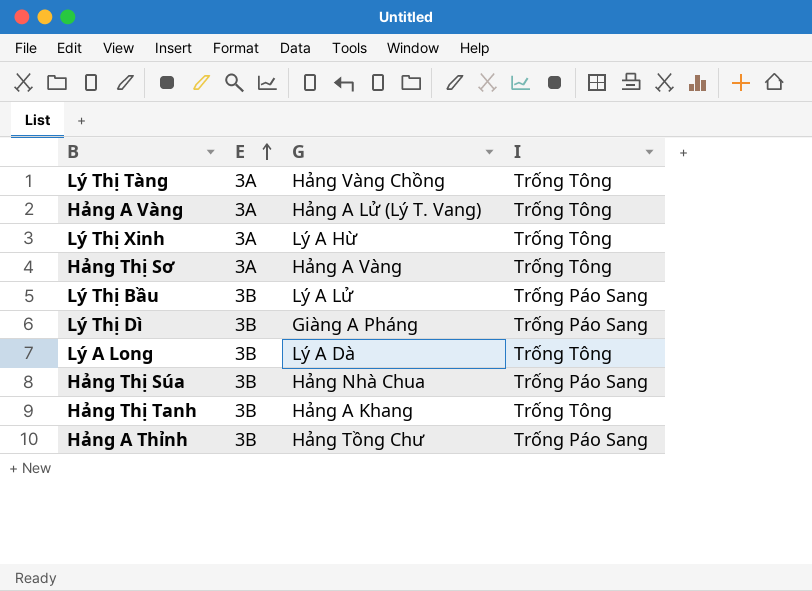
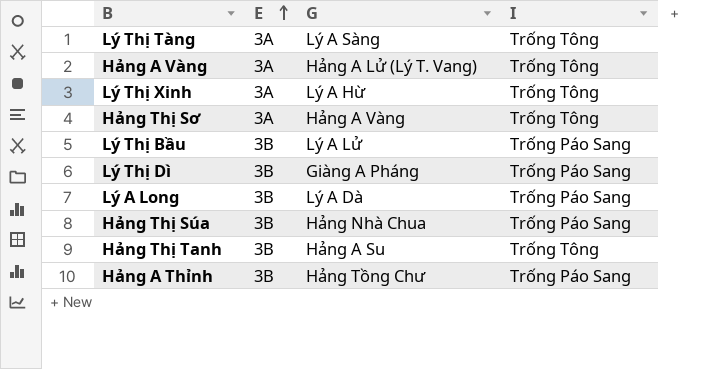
Lý Thị Tàng | G: Hảng Vàng Chồng -> Lý A Sàng
Lý A Long | I: Trống Tông -> Trống Páo Sang
Hảng Thị Tanh | G: Hảng A Khang -> Hảng A Su

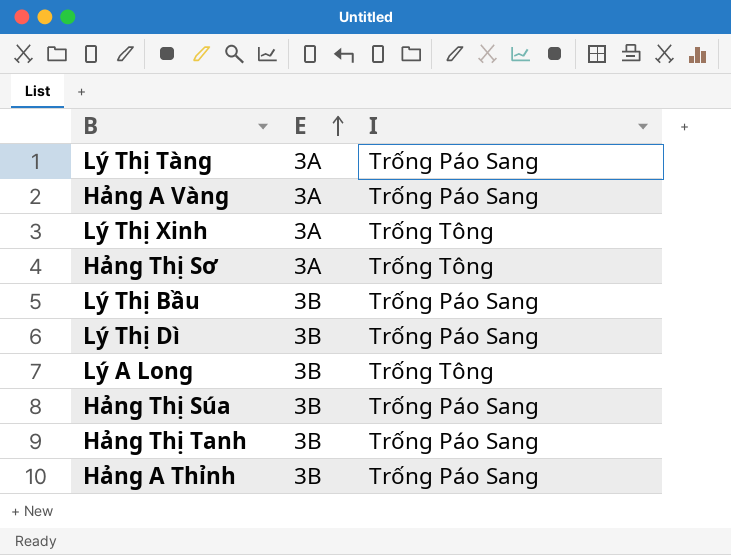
column G | position: 3 -> none
Lý Thị Tàng | I: Trống Tông -> Trống Páo Sang
Hảng A Vàng | I: Trống Tông -> Trống Páo Sang
Lý A Long | I: Trống Páo Sang -> Trống Tông
Hảng Thị Tanh | I: Trống Tông -> Trống Páo Sang

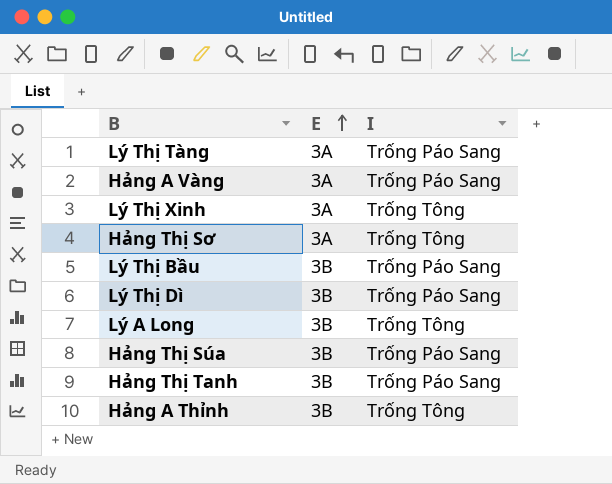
Hảng A Thỉnh | I: Trống Páo Sang -> Trống Tông

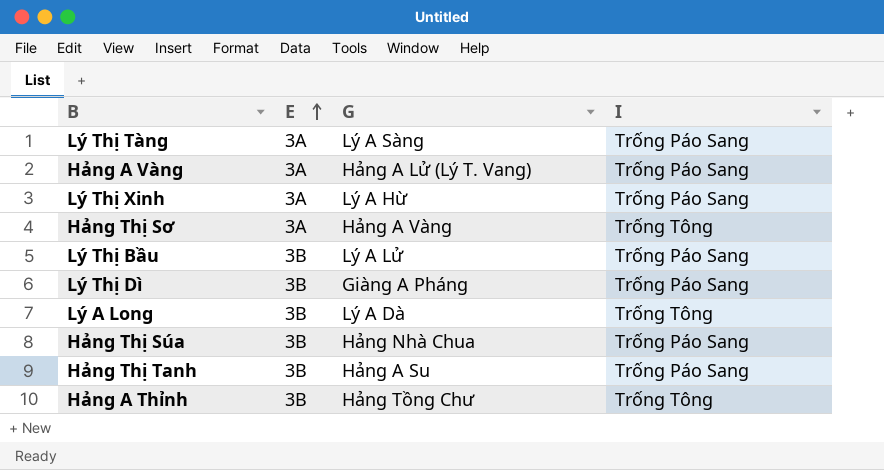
column G | position: none -> 3
Lý Thị Xinh | I: Trống Tông -> Trống Páo Sang

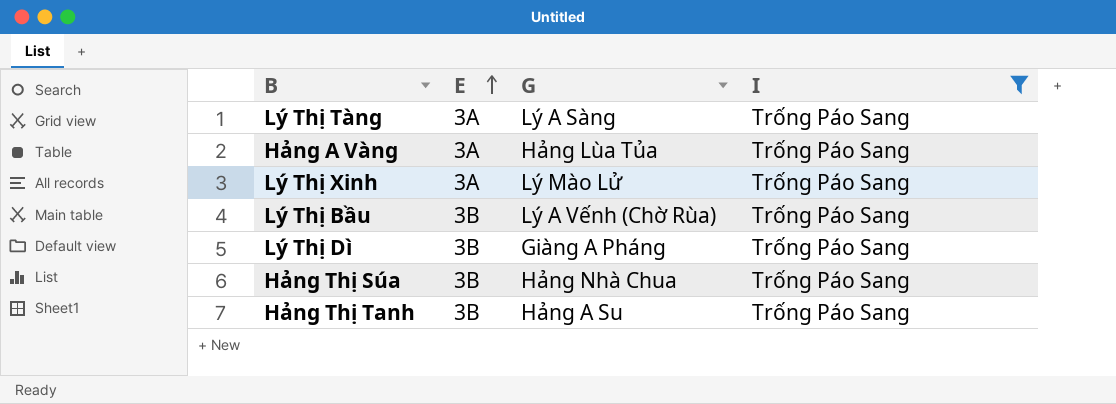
filter: none -> I = Trống Páo Sang
Hảng A Vàng | G: Hảng A Lử (Lý T. Vang) -> Hảng Lùa Tủa
Lý Thị Xinh | G: Lý A Hừ -> Lý Mào Lử
Lý Thị Bầu | G: Lý A Lử -> Lý A Vếnh (Chờ Rùa)

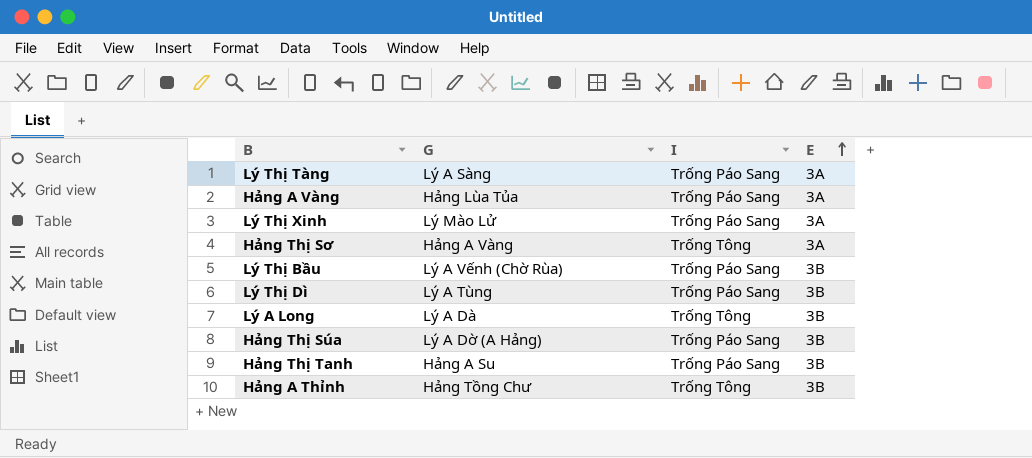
filter: I = Trống Páo Sang -> none
column E | position: 2 -> 4
Lý Thị Dì | G: Giàng A Pháng -> Lý A Tùng
Hảng Thị Súa | G: Hảng Nhà Chua -> Lý A Dờ (A Hảng)

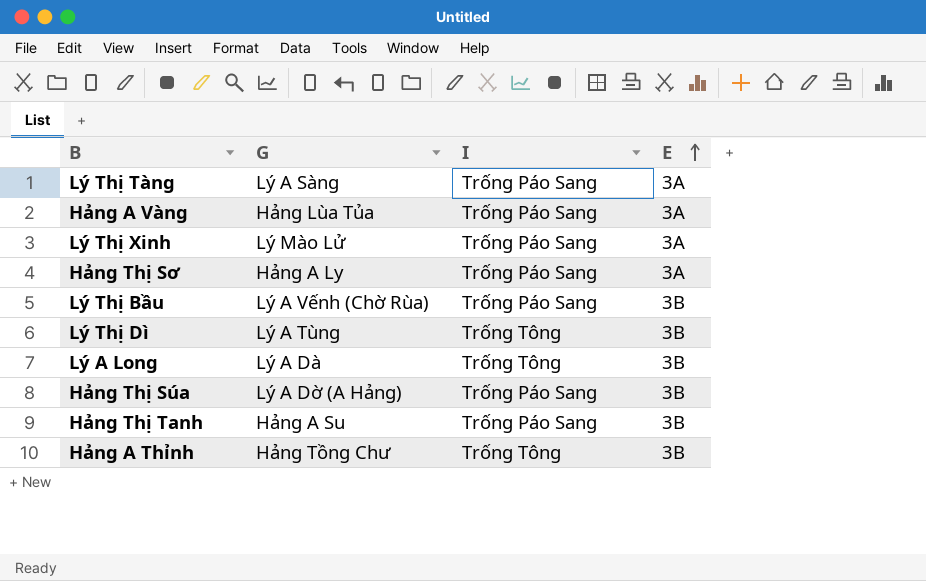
Hảng Thị Sơ | G: Hảng A Vàng -> Hảng A Ly
Hảng Thị Sơ | I: Trống Tông -> Trống Páo Sang
Lý Thị Dì | I: Trống Páo Sang -> Trống Tông

